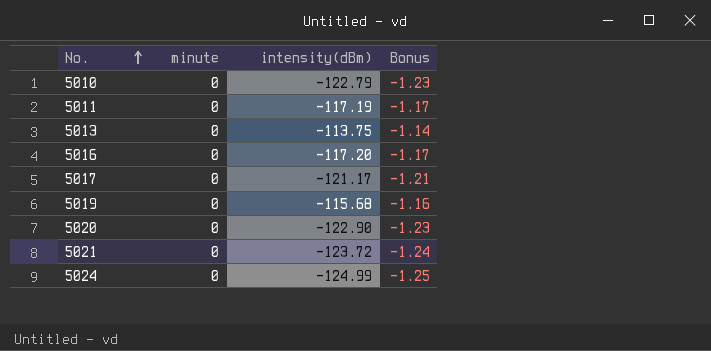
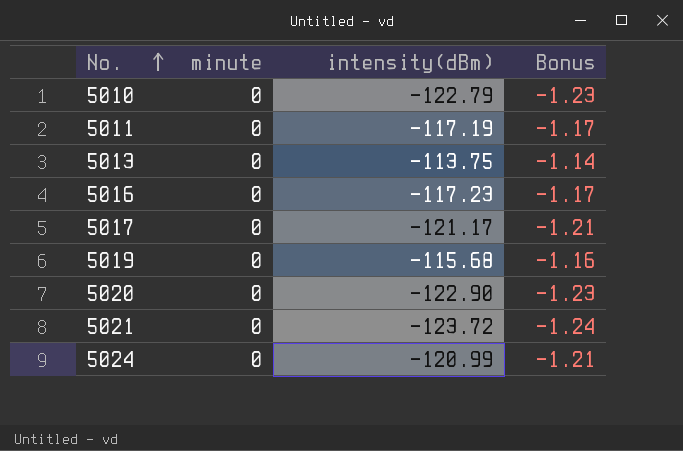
5016 | intensity(dBm): -117.20 -> -117.23
5024 | intensity(dBm): -124.99 -> -120.99
5024 | Bonus: -1.25 -> -1.21

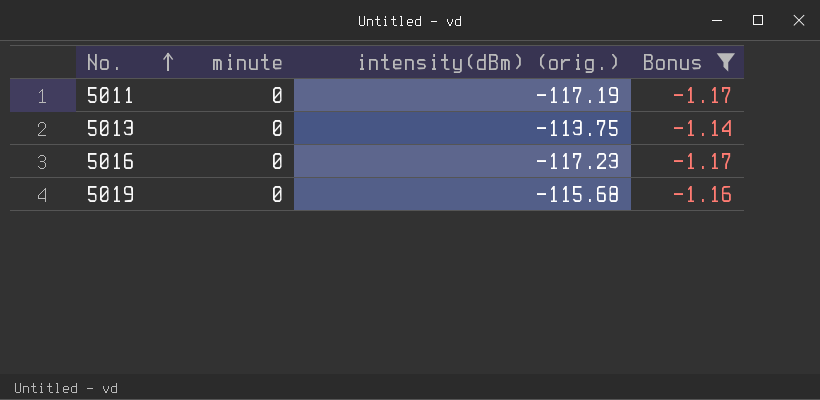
filter: none -> Bonus >= -1.17
column name: intensity(dBm) -> intensity(dBm) (orig.)

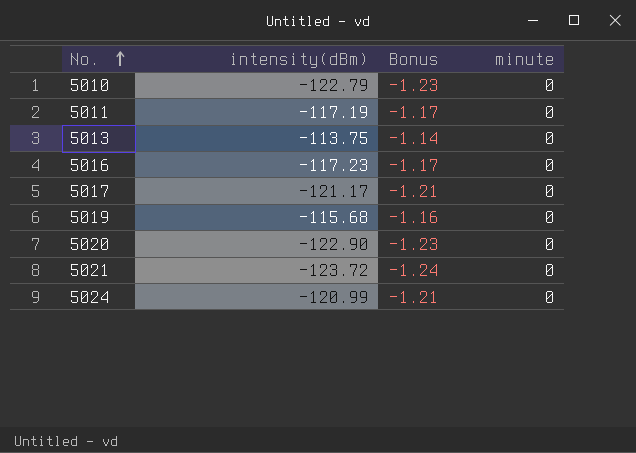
filter: Bonus >= -1.17 -> none
column name: intensity(dBm) (orig.) -> intensity(dBm)
column minute | position: 2 -> 4

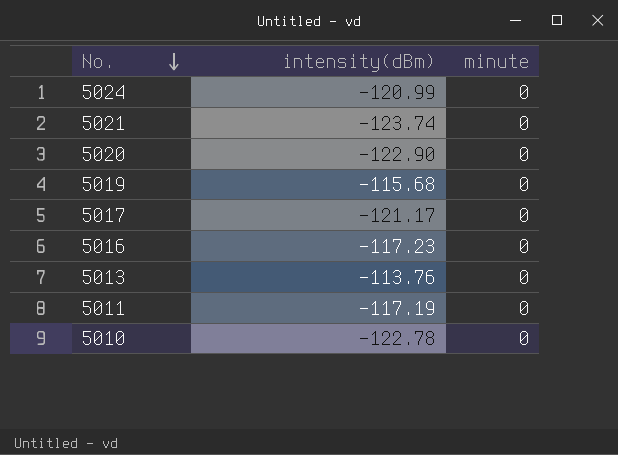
row order: No. ascending -> No. descending
column Bonus | formula: [intensity(dBm)] * 0.01 -> none
5021 | intensity(dBm): -123.72 -> -123.74
5013 | intensity(dBm): -113.75 -> -113.76
5010 | intensity(dBm): -122.79 -> -122.78

